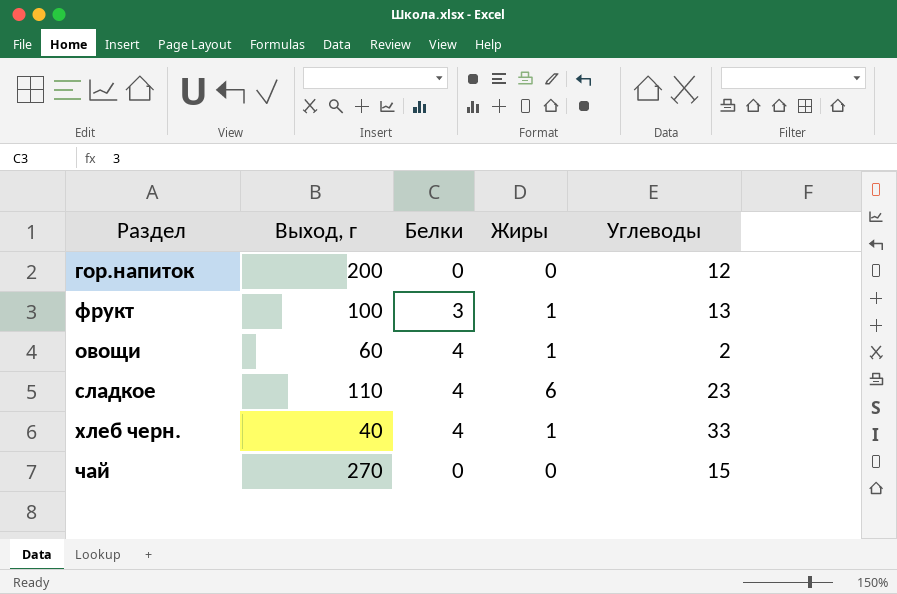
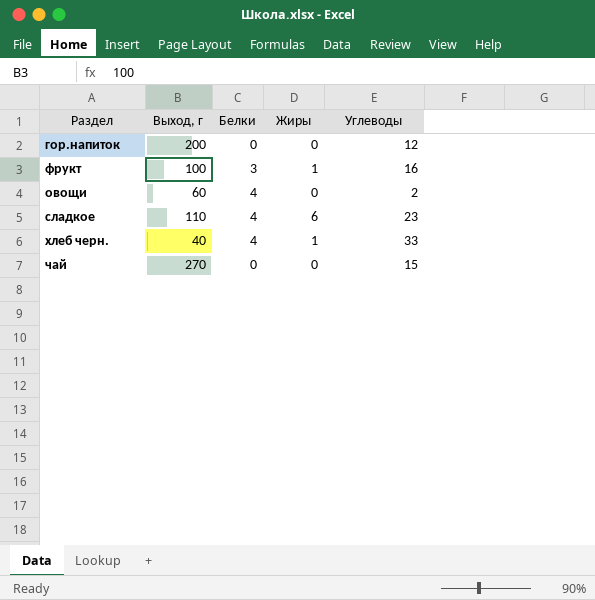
фрукт | Углеводы: 13 -> 16
овощи | Жиры: 1 -> 0

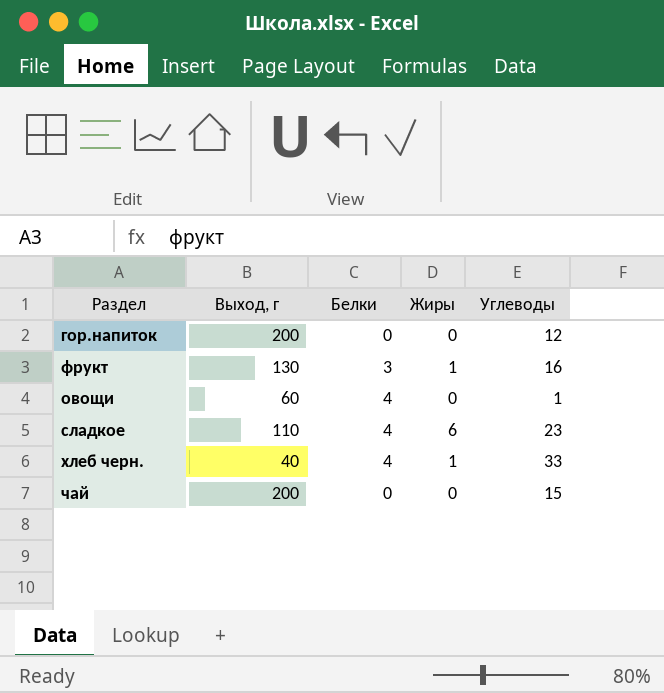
фрукт | Выход, г: 100 -> 130
овощи | Углеводы: 2 -> 1
чай | Выход, г: 270 -> 200

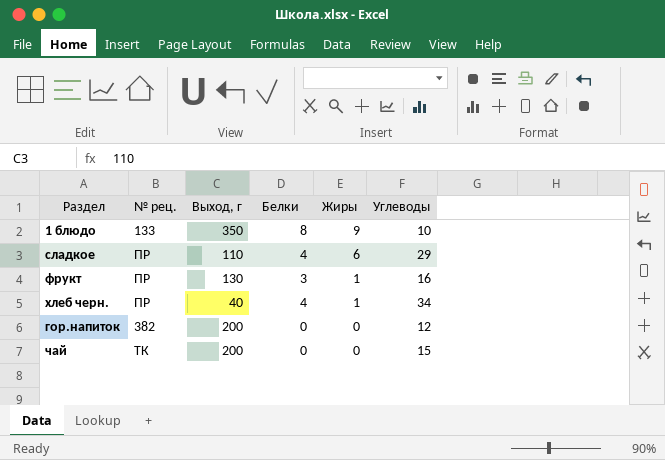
row order: none -> Жиры descending
column № рец. | position: none -> 2
row овощи: 60 | 4 | 0 | 1 -> none
row 1 блюдо: none -> 133 | 350 | 8 | 9 | 10
сладкое | Углеводы: 23 -> 29
хлеб черн. | Углеводы: 33 -> 34

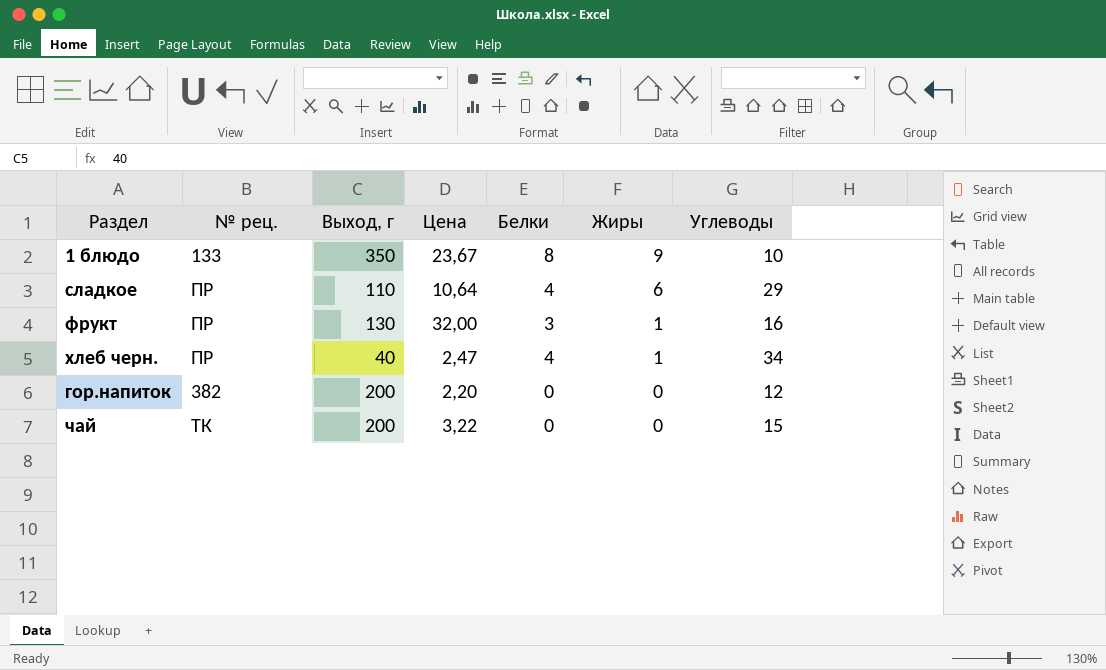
column Цена | position: none -> 4

